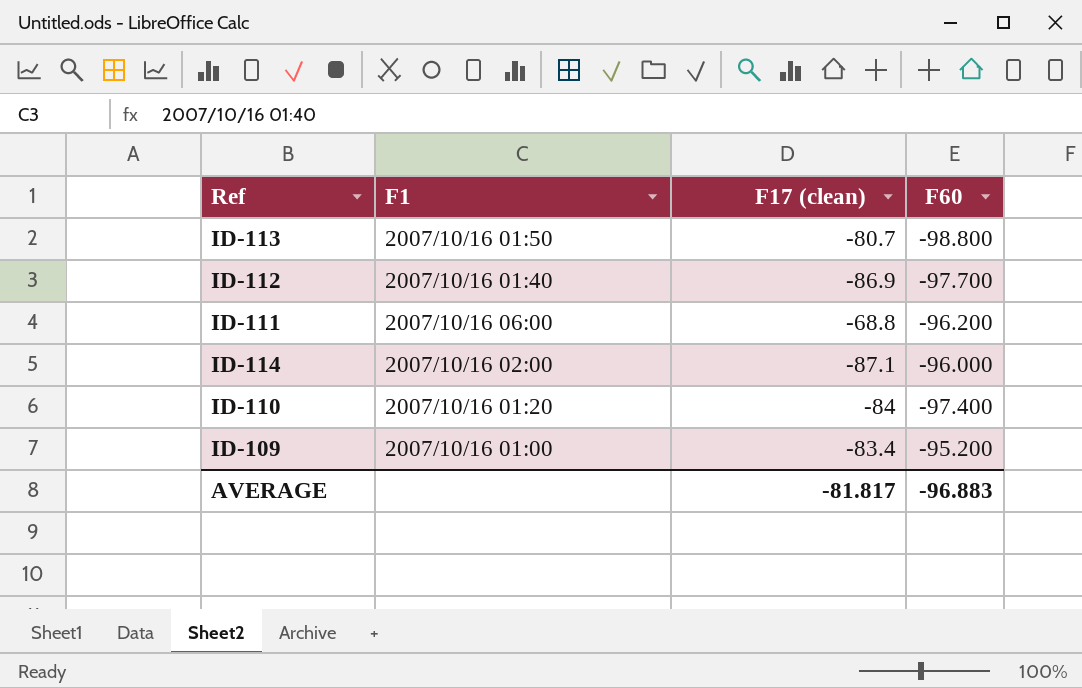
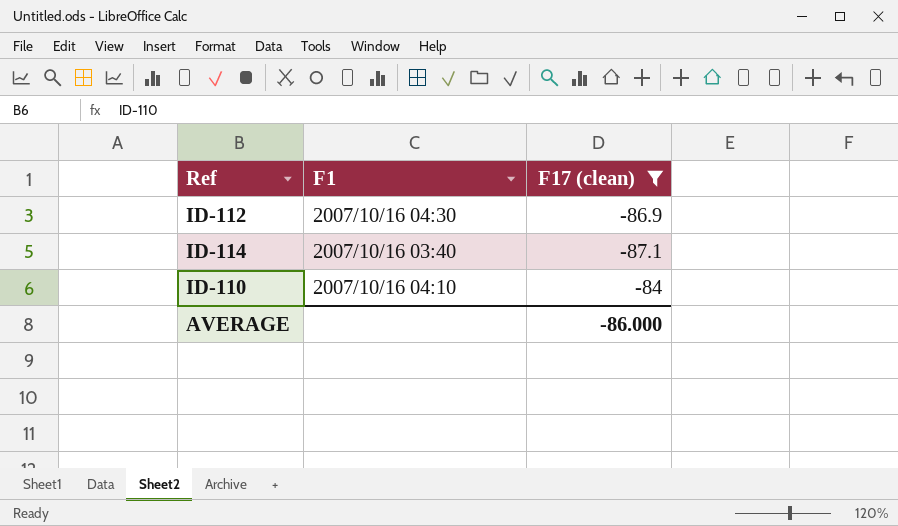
filter: none -> F17 (clean) <= -84
column F60 | position: 4 -> none
ID-112 | F1: 2007/10/16 01:40 -> 2007/10/16 04:30
ID-114 | F1: 2007/10/16 02:00 -> 2007/10/16 03:40
ID-110 | F1: 2007/10/16 01:20 -> 2007/10/16 04:10
AVERAGE | F17 (clean): -81.817 -> -86.000

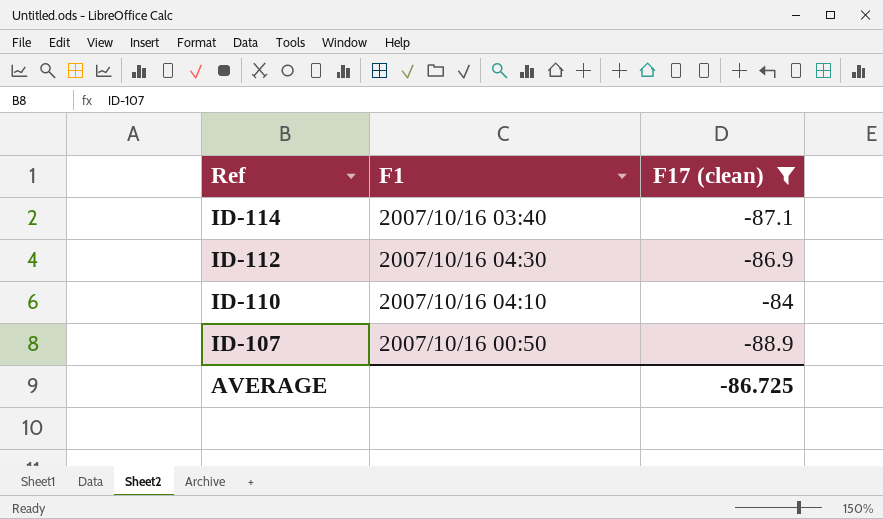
row order: none -> Ref descending
row ID-107: none -> 2007/10/16 00:50 | -88.9
AVERAGE | F17 (clean): -86.000 -> -86.725

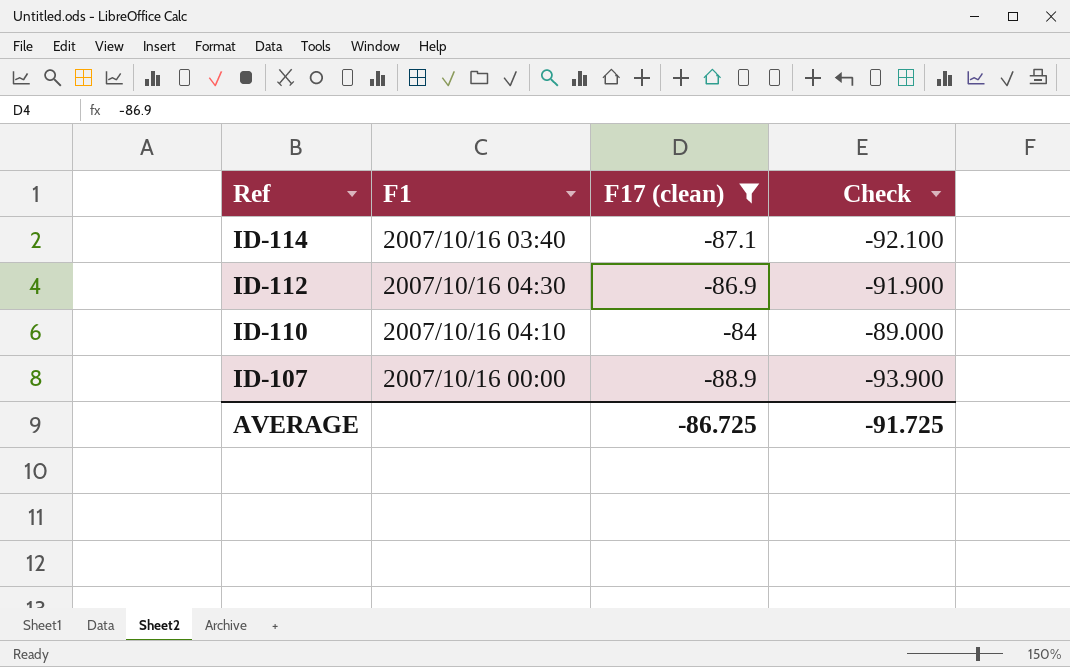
column Check | formula: none -> [F17 (clean)] - 5
ID-107 | F1: 2007/10/16 00:50 -> 2007/10/16 00:00

